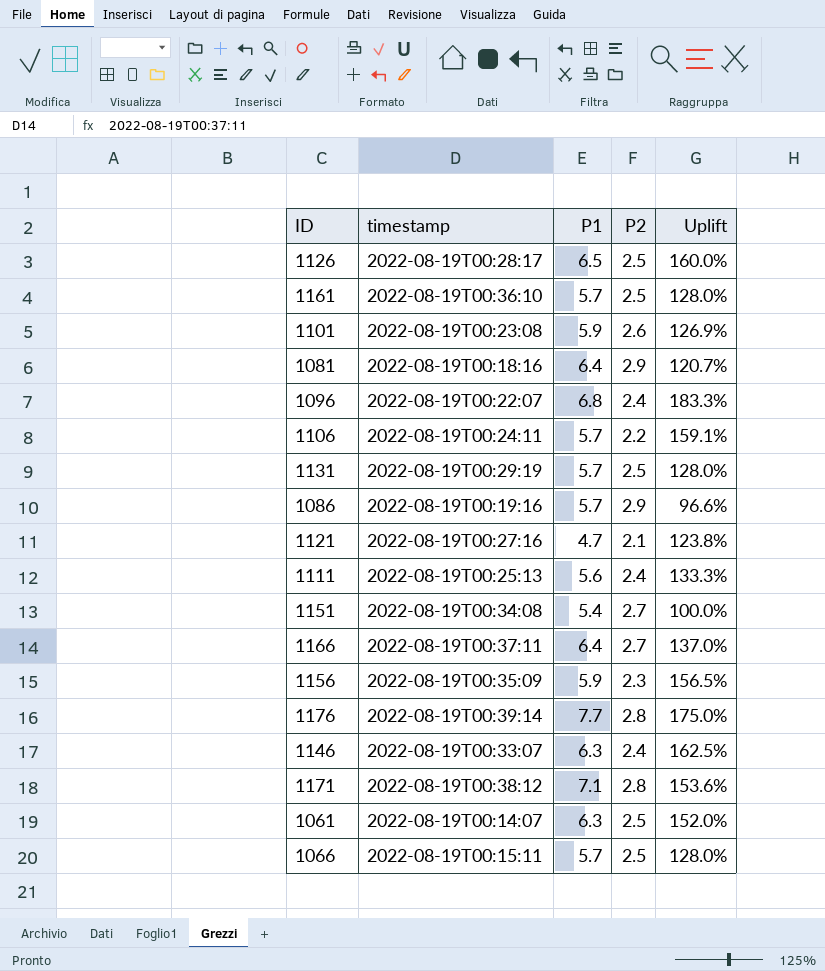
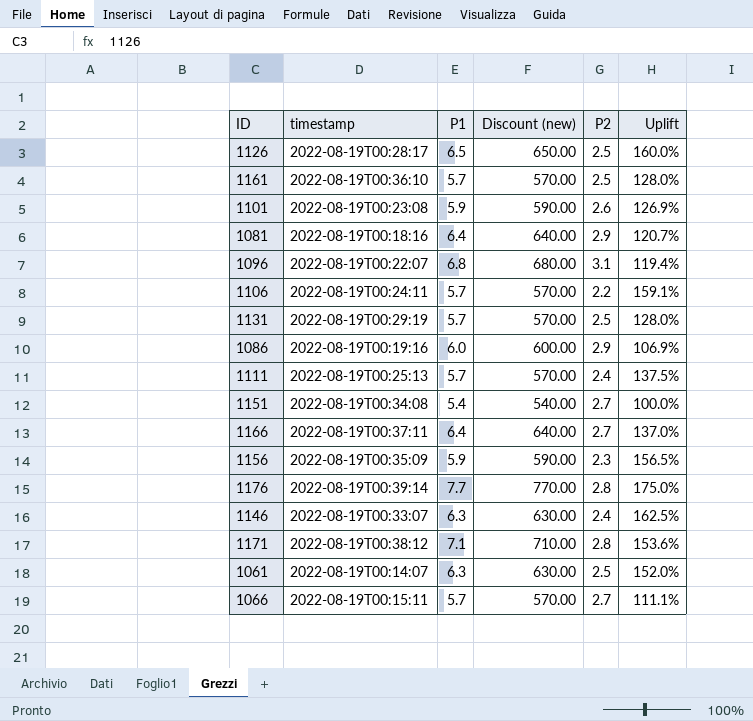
column Discount (new) | formula: none -> [P1] * 100
row 1121: 2022-08-19T00:27:16 | 4.7 | 2.1 | 123.8% -> none
1096 | P2: 2.4 -> 3.1
1096 | Uplift: 183.3% -> 119.4%
1086 | P1: 5.7 -> 6.0
1086 | Uplift: 96.6% -> 106.9%
1111 | P1: 5.6 -> 5.7
1111 | Uplift: 133.3% -> 137.5%
1066 | P2: 2.5 -> 2.7
1066 | Uplift: 128.0% -> 111.1%

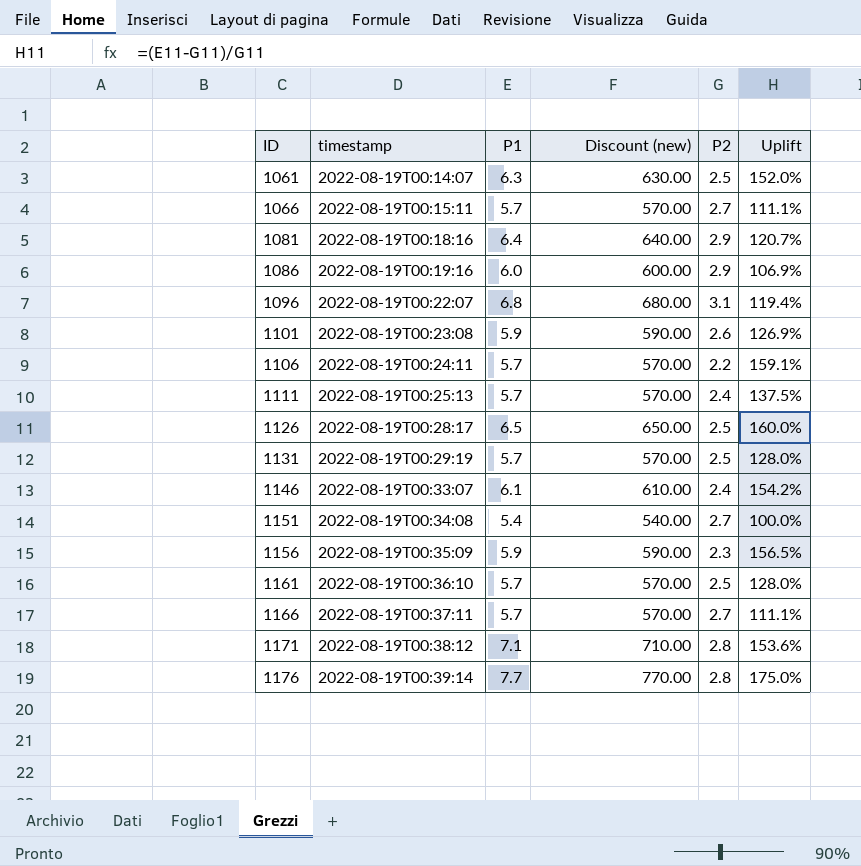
row order: none -> ID ascending
1146 | P1: 6.3 -> 6.1
1146 | Discount (new): 630.00 -> 610.00
1146 | Uplift: 162.5% -> 154.2%
1166 | P1: 6.4 -> 5.7
1166 | Discount (new): 640.00 -> 570.00
1166 | Uplift: 137.0% -> 111.1%

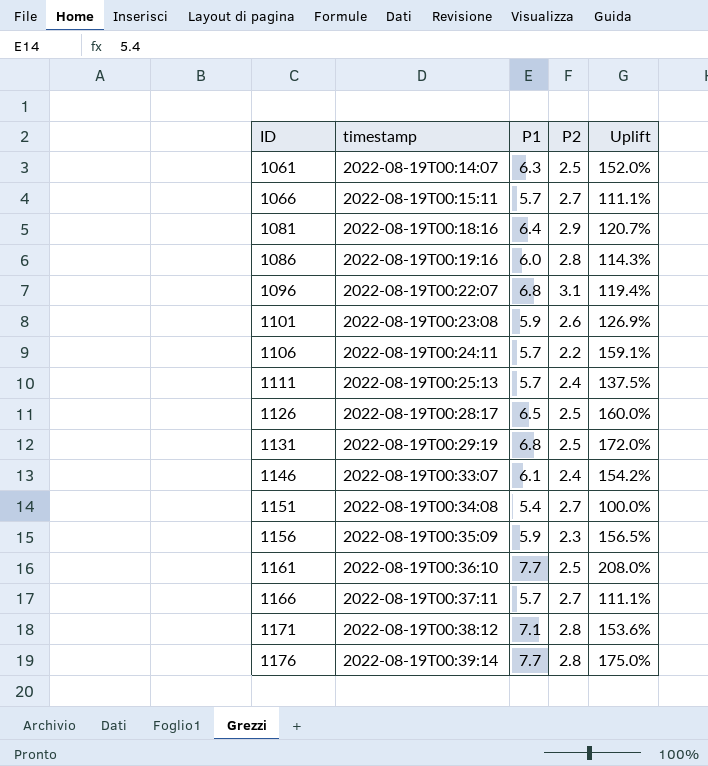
column Discount (new) | formula: [P1] * 100 -> none
1086 | P2: 2.9 -> 2.8
1086 | Uplift: 106.9% -> 114.3%
1131 | P1: 5.7 -> 6.8
1131 | Uplift: 128.0% -> 172.0%
1161 | P1: 5.7 -> 7.7
1161 | Uplift: 128.0% -> 208.0%

